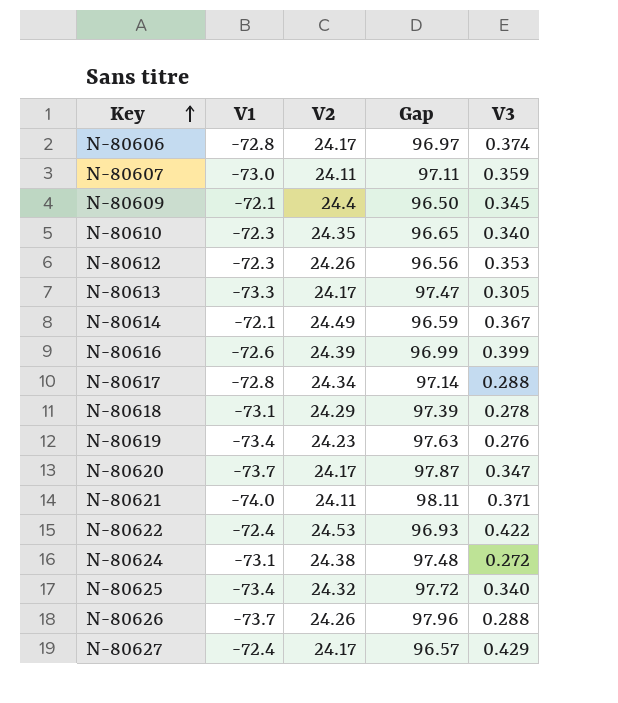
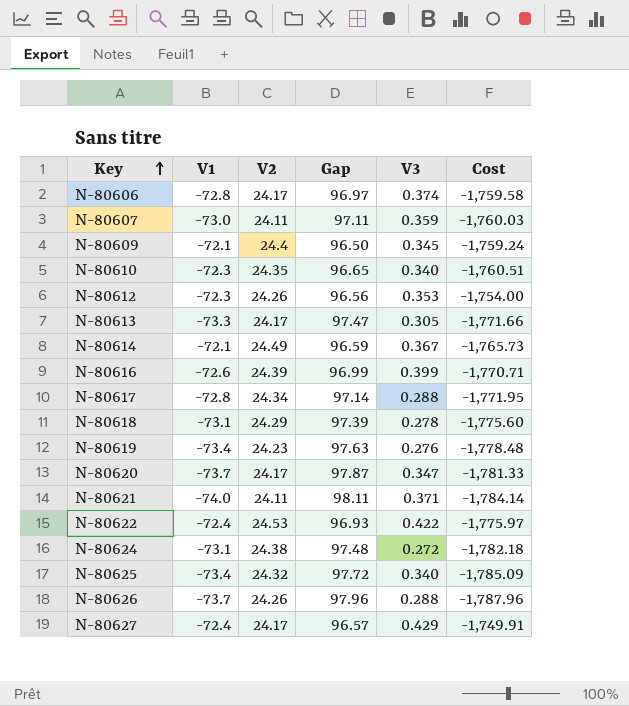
column Cost | formula: none -> [V1] * [V2]

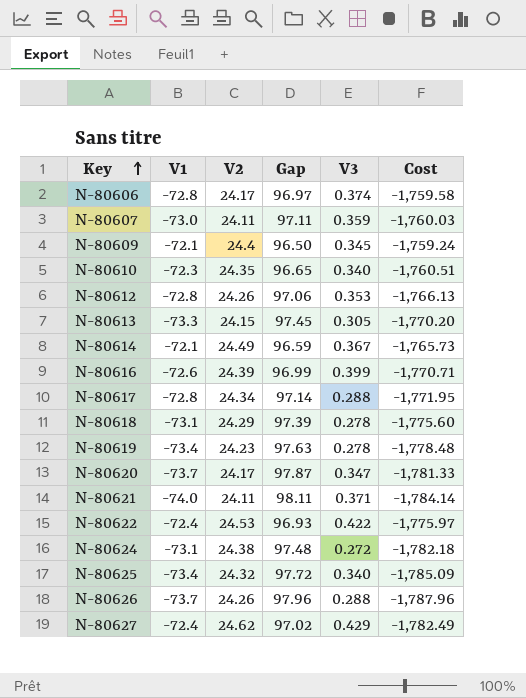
N-80612 | V1: -72.3 -> -72.8
N-80612 | Gap: 96.56 -> 97.06
N-80612 | Cost: -1,754.00 -> -1,766.13
N-80613 | V2: 24.17 -> 24.15
N-80613 | Gap: 97.47 -> 97.45
N-80613 | Cost: -1,771.66 -> -1,770.20
N-80619 | V3: 0.276 -> 0.278
N-80627 | V2: 24.17 -> 24.62
N-80627 | Gap: 96.57 -> 97.02
N-80627 | Cost: -1,749.91 -> -1,782.49

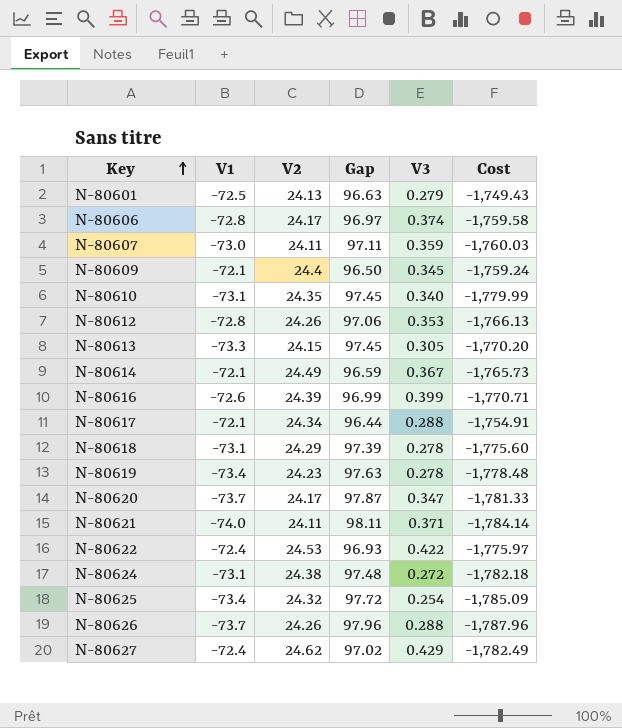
row N-80601: none -> -72.5 | 24.13 | 96.63 | 0.279 | -1,749.43
N-80610 | V1: -72.3 -> -73.1
N-80610 | Gap: 96.65 -> 97.45
N-80610 | Cost: -1,760.51 -> -1,779.99
N-80617 | V1: -72.8 -> -72.1
N-80617 | Gap: 97.14 -> 96.44
N-80617 | Cost: -1,771.95 -> -1,754.91
N-80625 | V3: 0.340 -> 0.254

